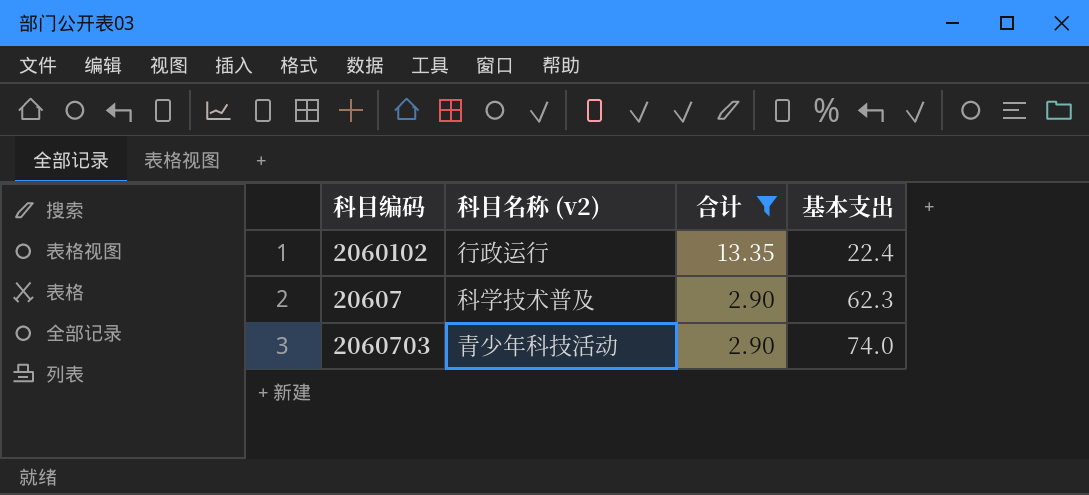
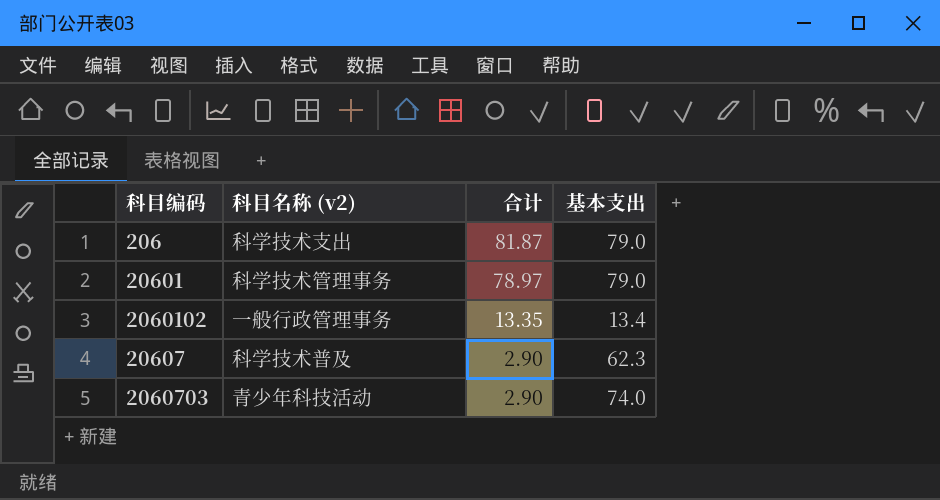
filter: 合计 <= 13.35 -> none
2060102 | 科目名称 (v2): 行政运行 -> 一般行政管理事务
2060102 | 基本支出: 22.4 -> 13.4

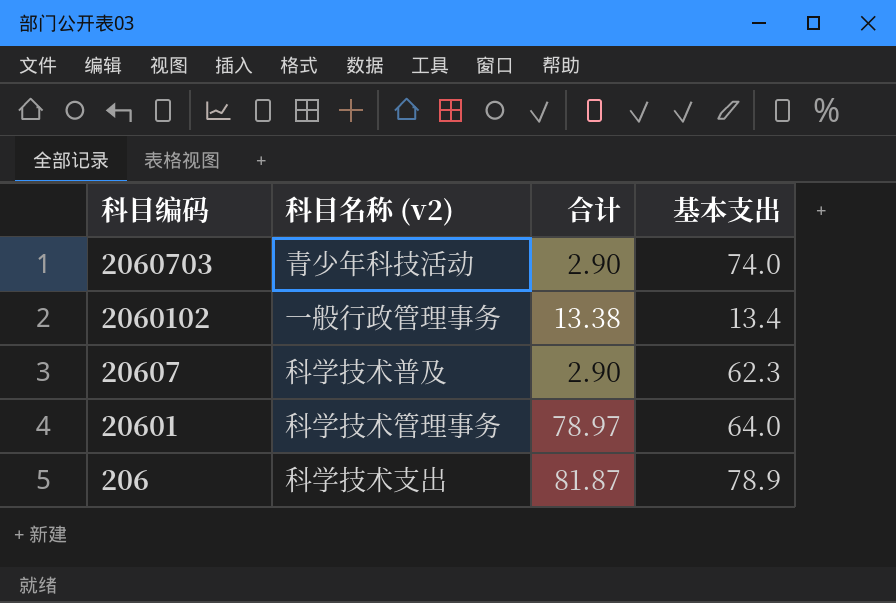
row order: 合计 descending -> 科目编码 descending
2060102 | 合计: 13.35 -> 13.38
20601 | 基本支出: 79.0 -> 64.0
206 | 基本支出: 79.0 -> 78.9

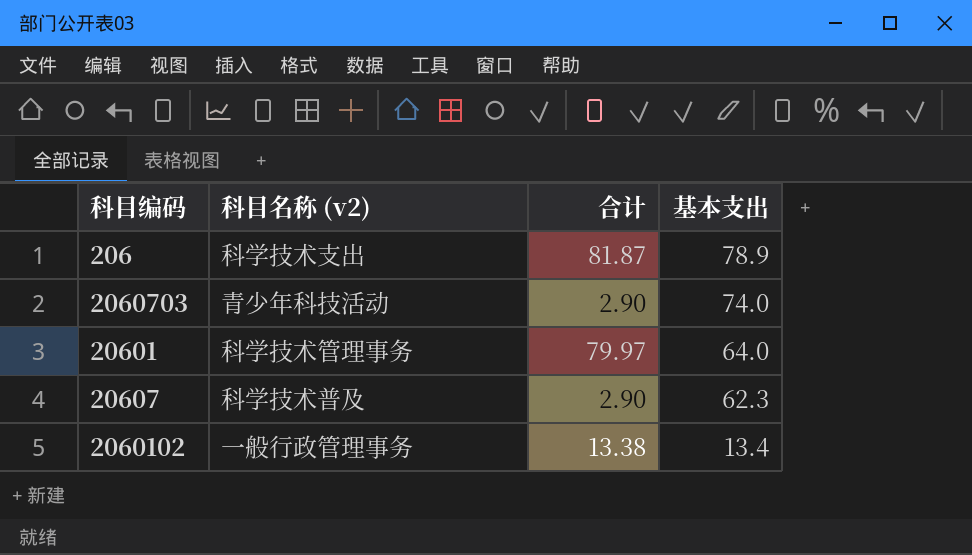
row order: 科目编码 descending -> 基本支出 descending
20601 | 合计: 78.97 -> 79.97

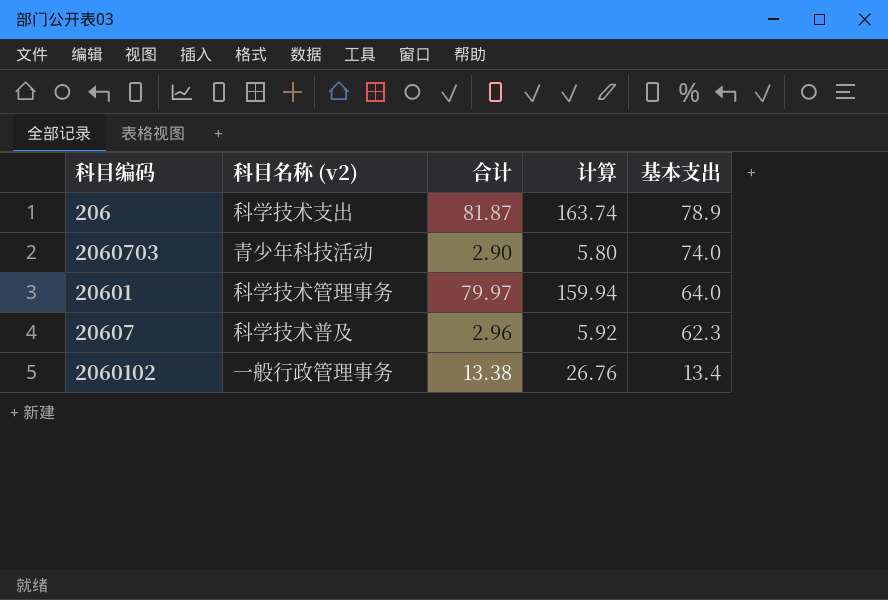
column 计算 | formula: none -> [合计] * 2
20607 | 合计: 2.90 -> 2.96

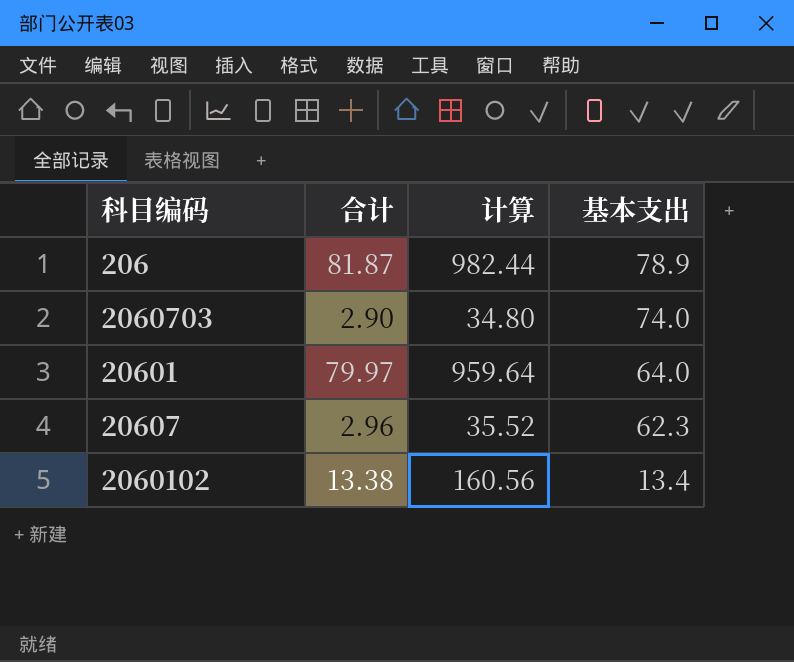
column 科目名称 (v2) | position: 2 -> none
column 计算 | formula: [合计] * 2 -> [合计] * 12

